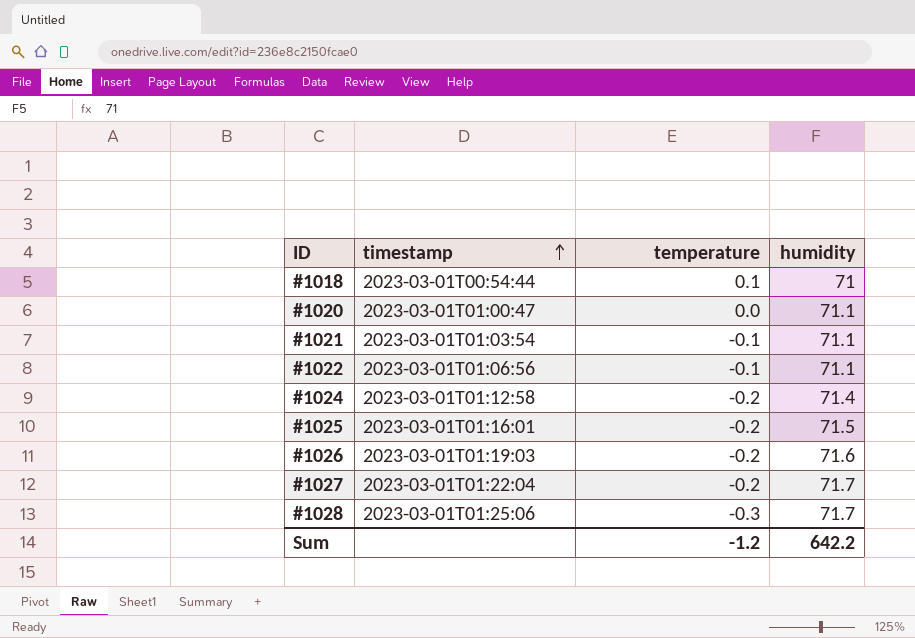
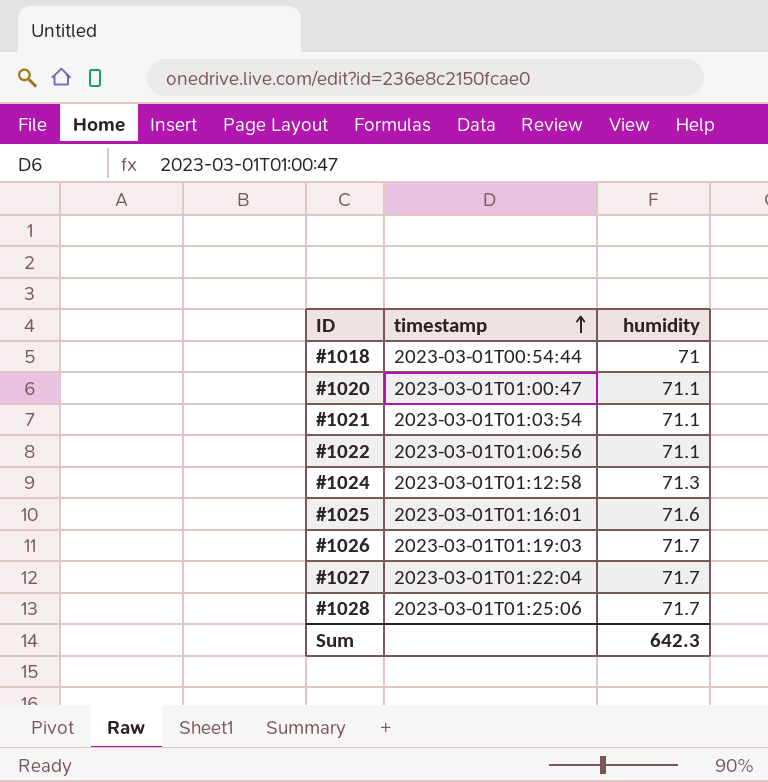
column temperature | position: 3 -> none
#1024 | humidity: 71.4 -> 71.3
#1025 | humidity: 71.5 -> 71.6
#1026 | humidity: 71.6 -> 71.7
Sum | humidity: 642.2 -> 642.3

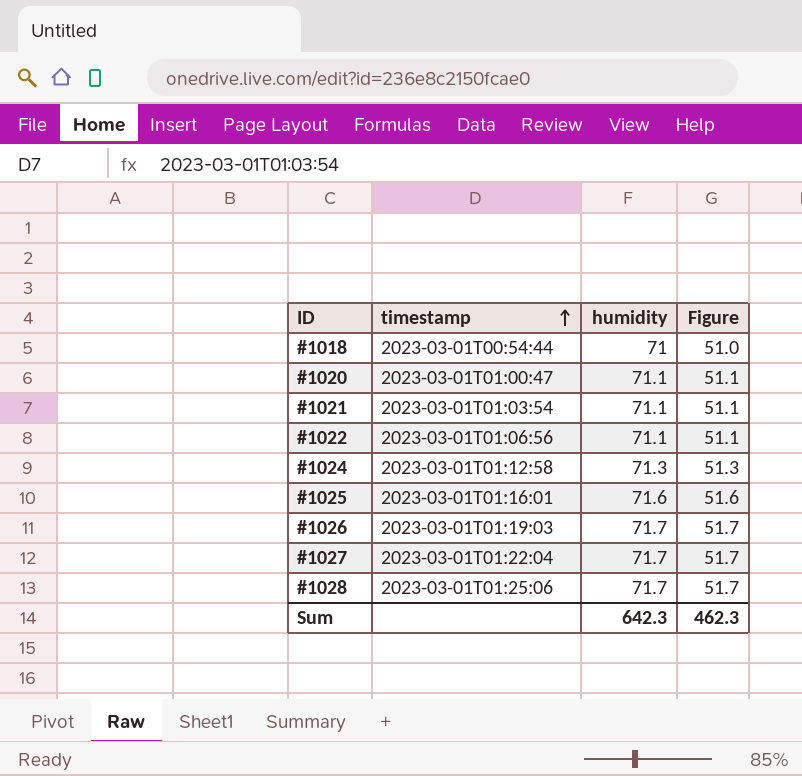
column Figure | formula: none -> [humidity] - 20

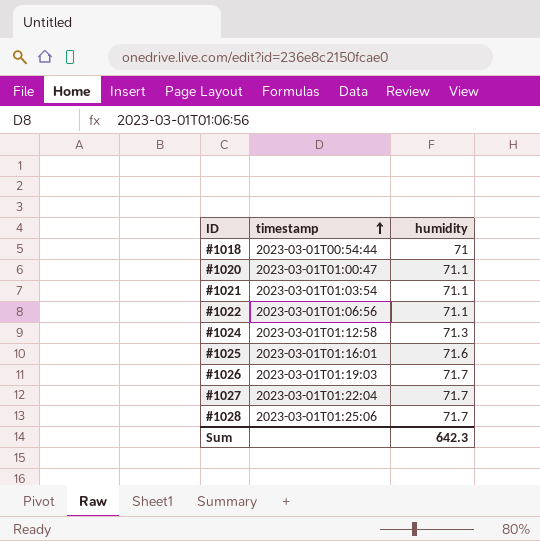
column Figure | formula: [humidity] - 20 -> none

